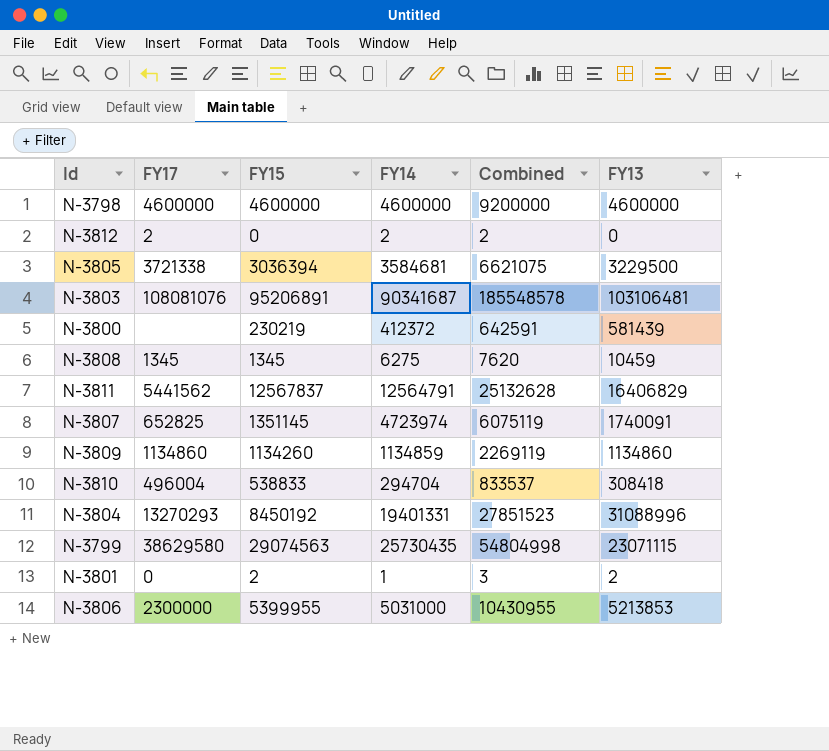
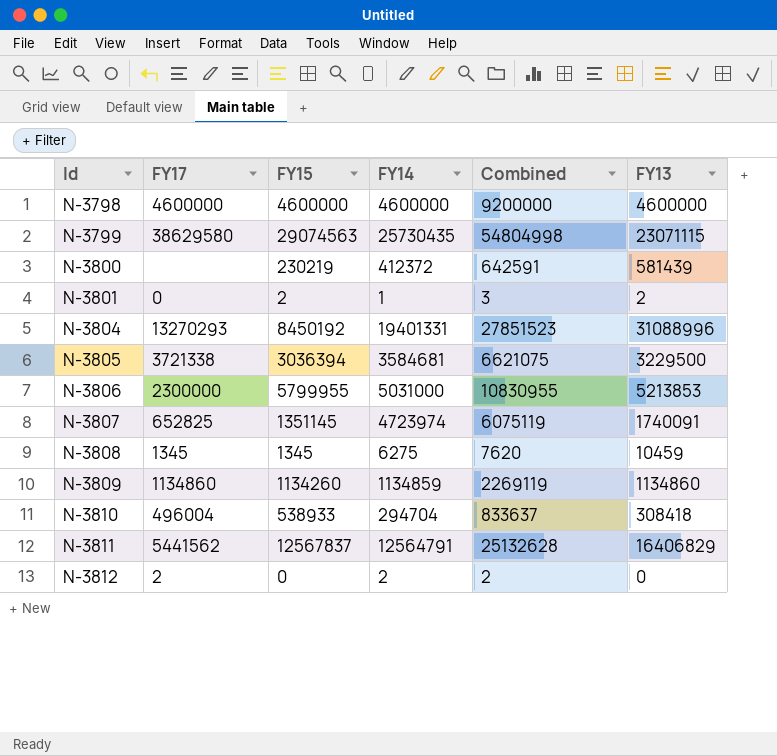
row order: none -> Id ascending
row N-3803: 108081076 | 95206891 | 90341687 | 185548578 | 103106481 -> none
N-3806 | FY15: 5399955 -> 5799955
N-3806 | Combined: 10430955 -> 10830955
N-3810 | FY15: 538833 -> 538933
N-3810 | Combined: 833537 -> 833637

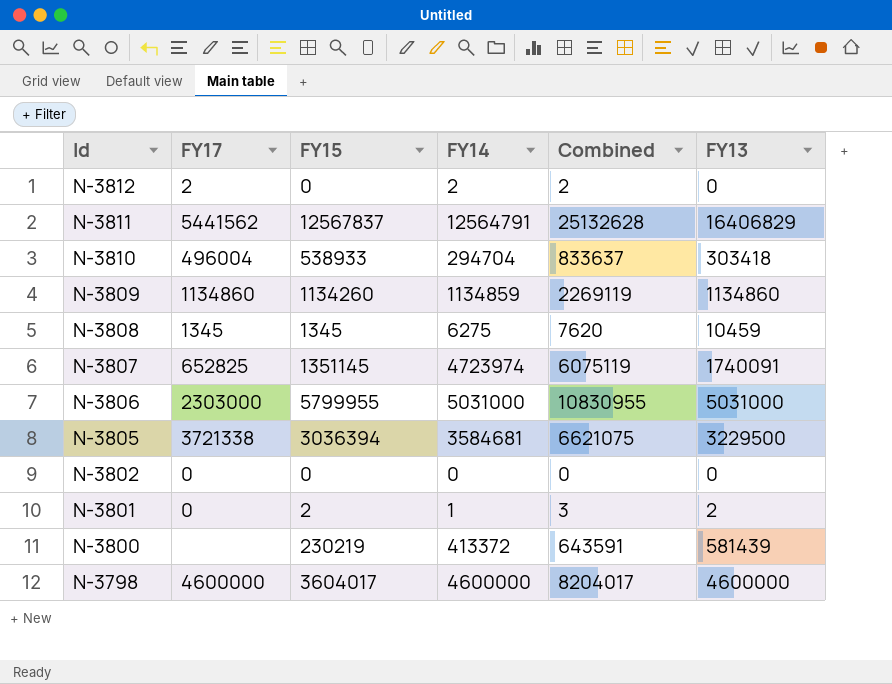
row order: Id ascending -> Id descending
row N-3799: 38629580 | 29074563 | 25730435 | 54804998 | 23071115 -> none
row N-3804: 13270293 | 8450192 | 19401331 | 27851523 | 31088996 -> none
N-3810 | FY13: 308418 -> 303418
N-3806 | FY17: 2300000 -> 2303000
N-3806 | FY13: 5213853 -> 5031000
row N-3802: none -> 0 | 0 | 0 | 0 | 0
N-3800 | FY14: 412372 -> 413372
N-3800 | Combined: 642591 -> 643591
N-3798 | FY15: 4600000 -> 3604017
N-3798 | Combined: 9200000 -> 8204017

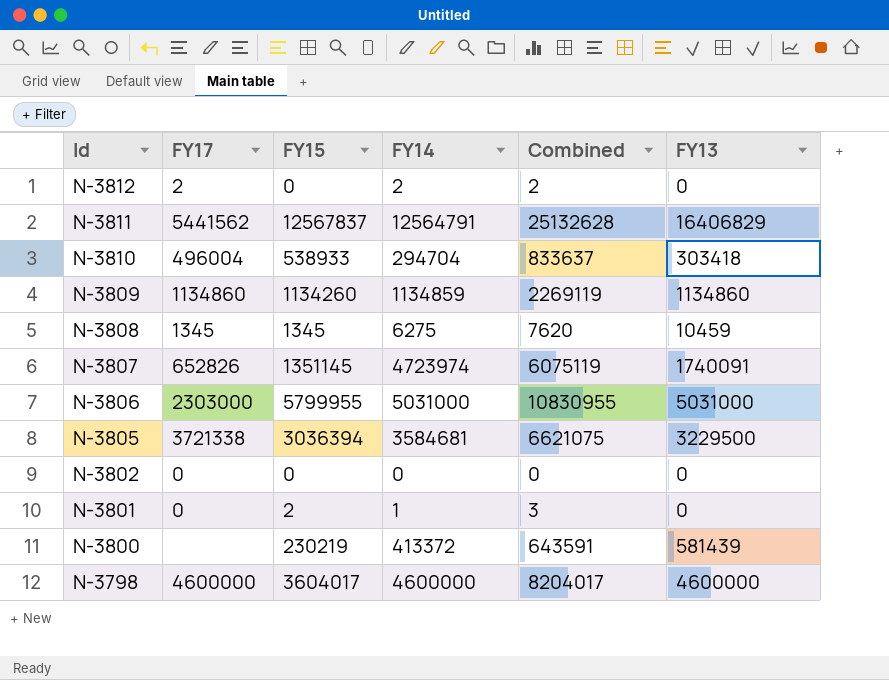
N-3807 | FY17: 652825 -> 652826
N-3801 | FY13: 2 -> 0

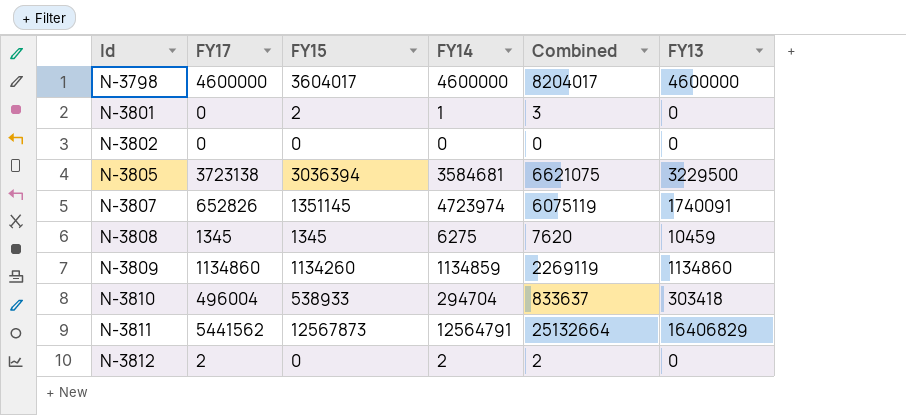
row order: Id descending -> Id ascending
row N-3806: 2303000 | 5799955 | 5031000 | 10830955 | 5031000 -> none
row N-3800: none | 230219 | 413372 | 643591 | 581439 -> none
N-3805 | FY17: 3721338 -> 3723138
N-3811 | FY15: 12567837 -> 12567873
N-3811 | Combined: 25132628 -> 25132664

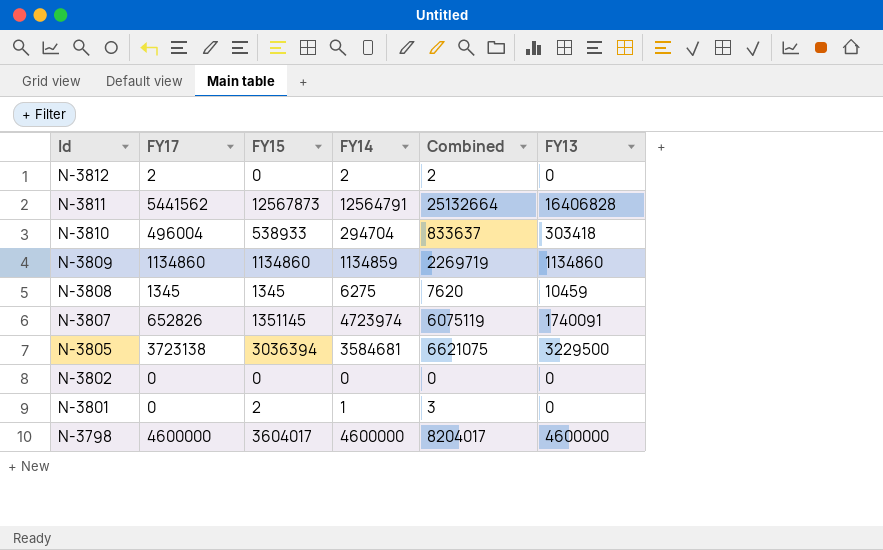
row order: Id ascending -> Id descending
N-3811 | FY13: 16406829 -> 16406828
N-3809 | FY15: 1134260 -> 1134860
N-3809 | Combined: 2269119 -> 2269719

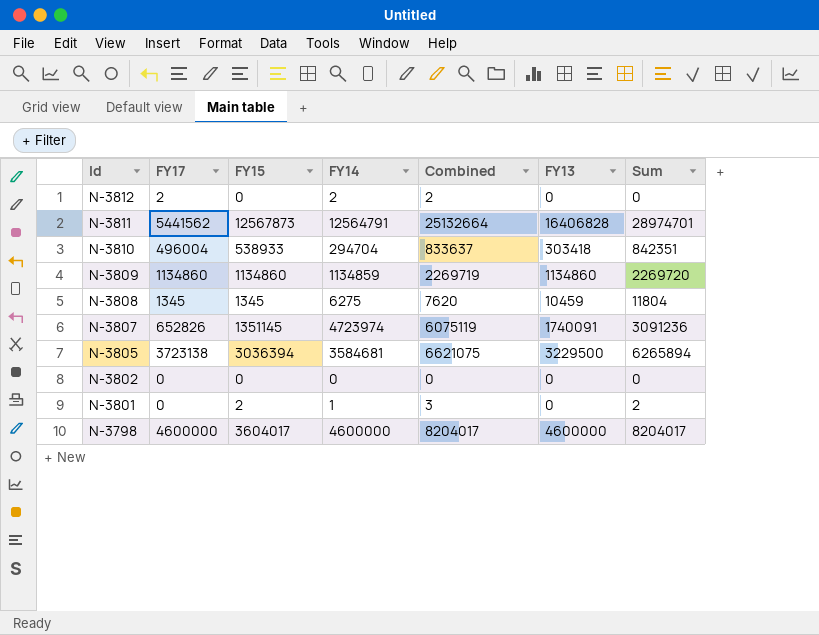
column Sum | formula: none -> [FY15] + [FY13]

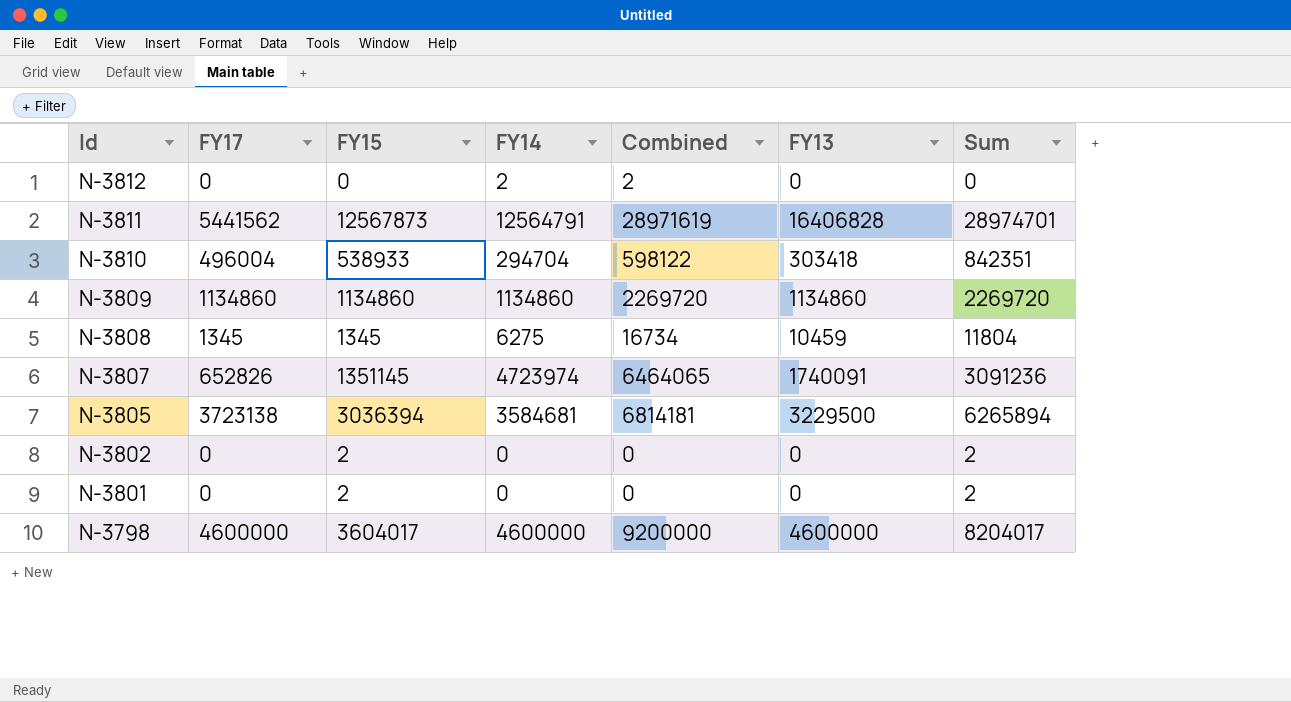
column Combined | formula: [FY15] + [FY14] -> [FY14] + [FY13]
N-3812 | FY17: 2 -> 0
N-3809 | FY14: 1134859 -> 1134860
N-3802 | FY15: 0 -> 2
N-3802 | Sum: 0 -> 2
N-3801 | FY14: 1 -> 0

